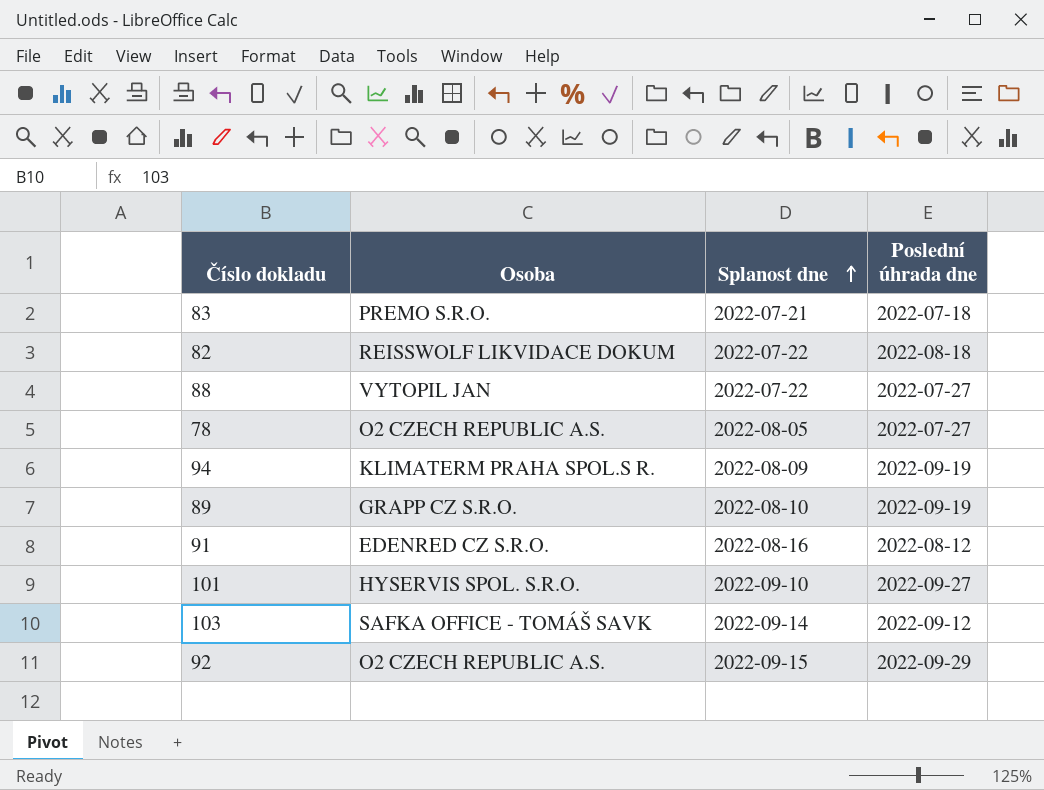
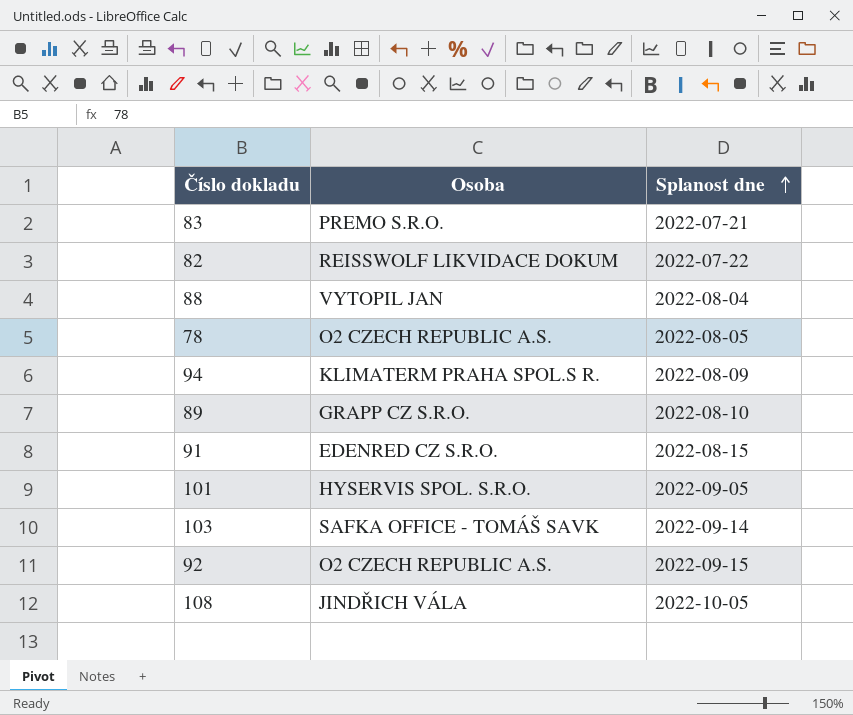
column Poslední úhrada dne | position: 4 -> none
88 | Splanost dne: 2022-07-22 -> 2022-08-04
91 | Splanost dne: 2022-08-16 -> 2022-08-15
101 | Splanost dne: 2022-09-10 -> 2022-09-05
row 108: none -> JINDŘICH VÁLA | 2022-10-05

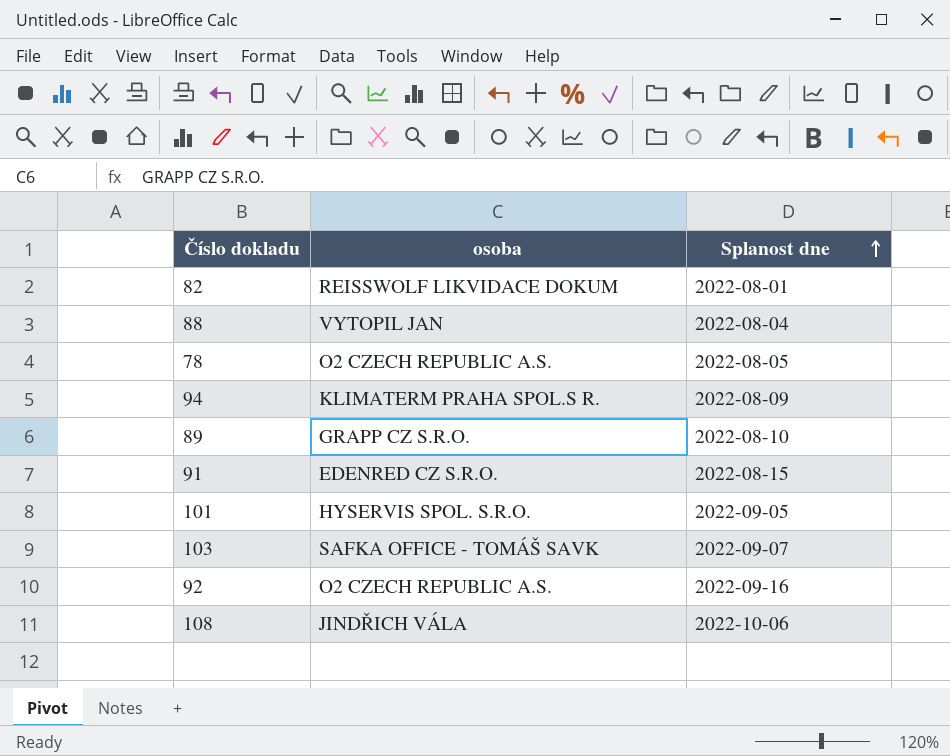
column name: Osoba -> osoba
row 83: PREMO S.R.O. | 2022-07-21 -> none
82 | Splanost dne: 2022-07-22 -> 2022-08-01
103 | Splanost dne: 2022-09-14 -> 2022-09-07
92 | Splanost dne: 2022-09-15 -> 2022-09-16
108 | Splanost dne: 2022-10-05 -> 2022-10-06

